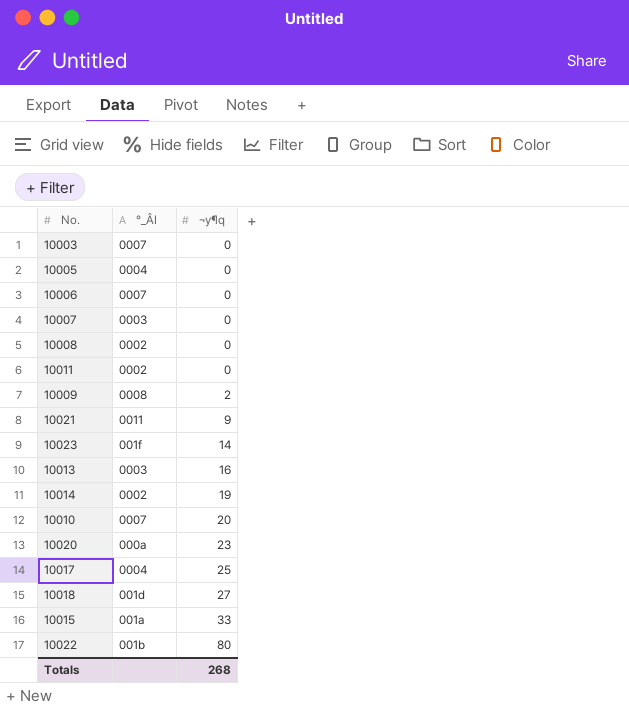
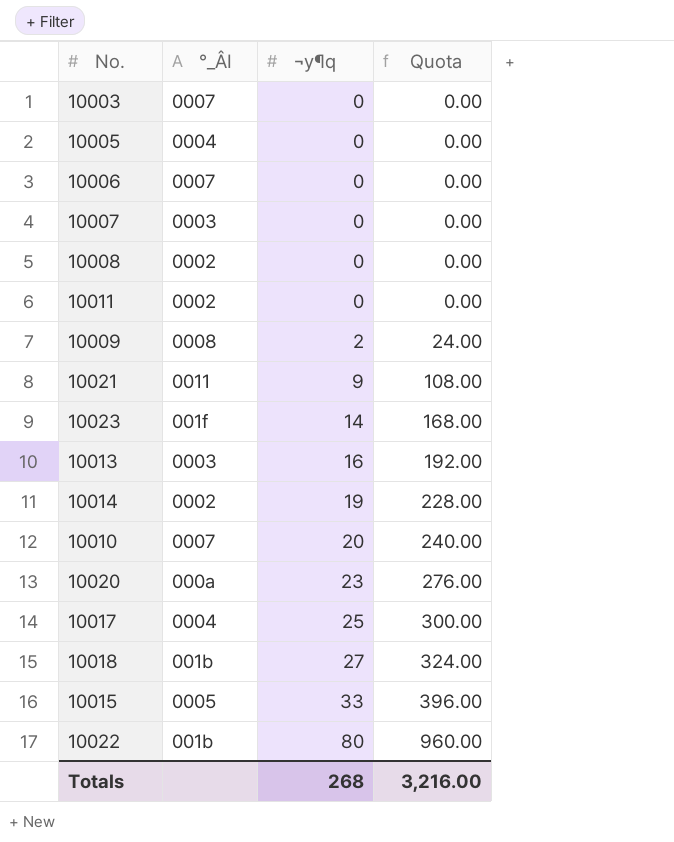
column Quota | formula: none -> [¬y¶q] * 12
10018 | °_ÂI: 001d -> 001b
10015 | °_ÂI: 001a -> 0005

